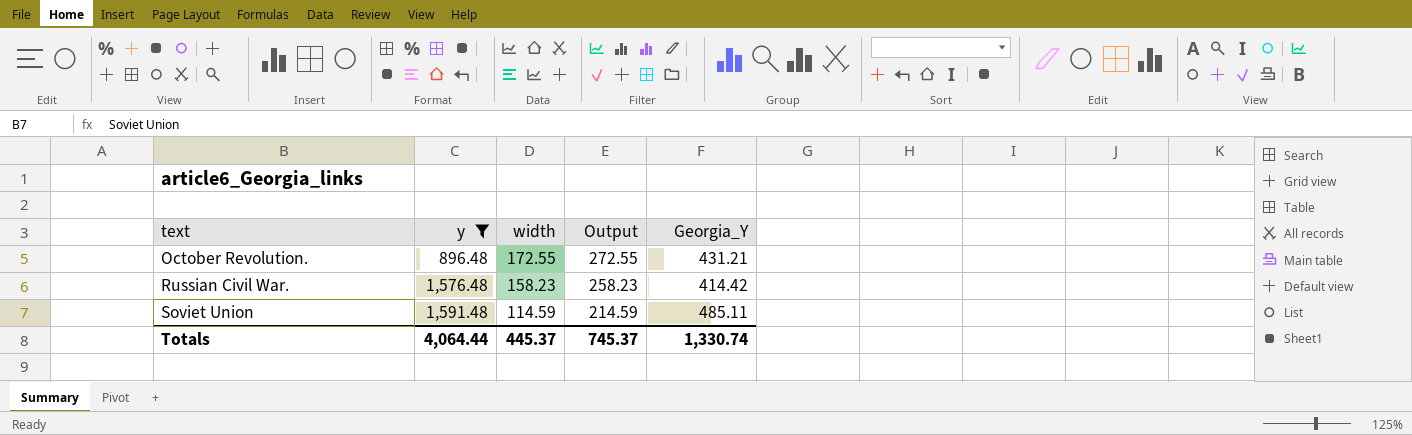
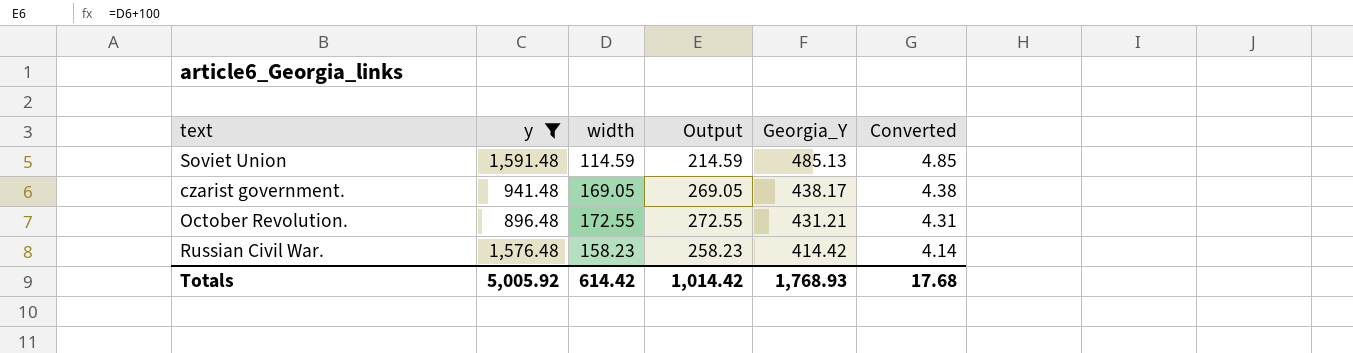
row order: text ascending -> Georgia_Y descending
column Converted | formula: none -> [Georgia_Y] * 0.01
Soviet Union | Georgia_Y: 485.11 -> 485.13
row czarist government.: none -> 941.48 | 169.05 | 269.05 | 438.17 | 4.38
Totals | y: 4,064.44 -> 5,005.92
Totals | width: 445.37 -> 614.42
Totals | Output: 745.37 -> 1,014.42
Totals | Georgia_Y: 1,330.74 -> 1,768.93

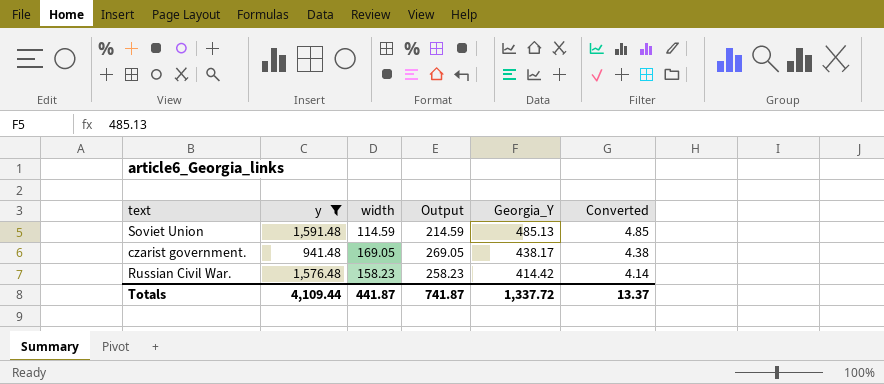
row October Revolution.: 896.48 | 172.55 | 272.55 | 431.21 | 4.31 -> none
Totals | y: 5,005.92 -> 4,109.44
Totals | width: 614.42 -> 441.87
Totals | Output: 1,014.42 -> 741.87
Totals | Georgia_Y: 1,768.93 -> 1,337.72
Totals | Converted: 17.68 -> 13.37

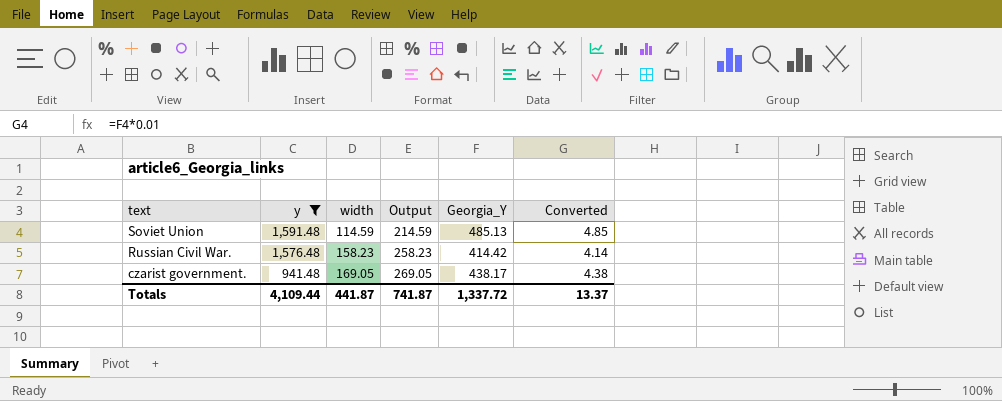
row order: Georgia_Y descending -> text descending

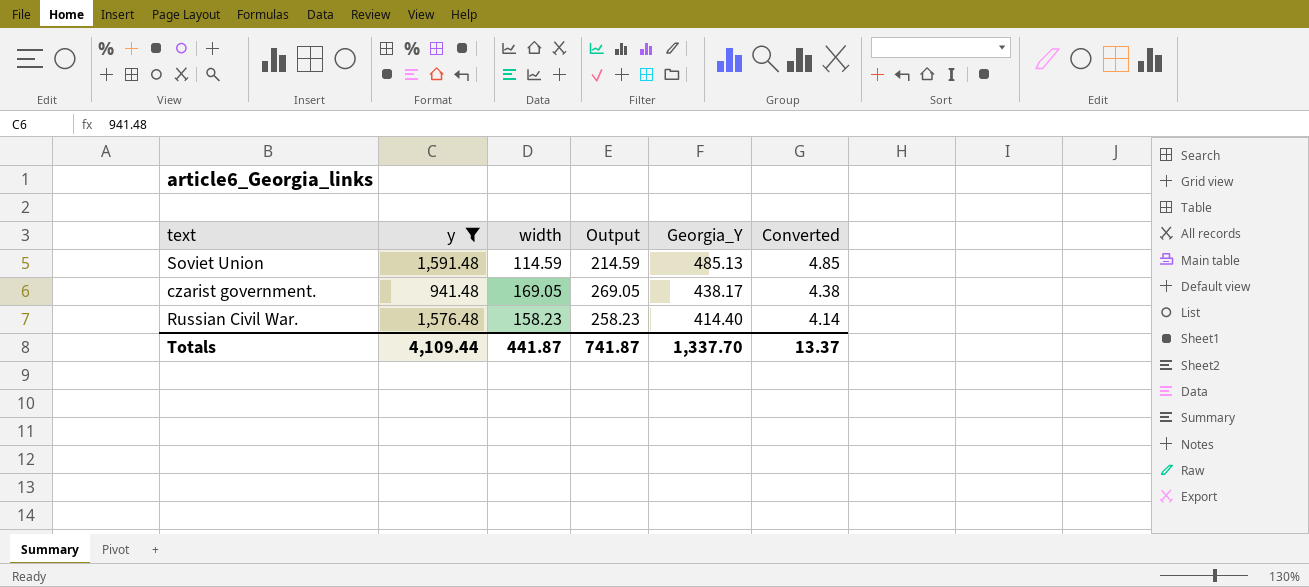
row order: text descending -> Georgia_Y descending
Russian Civil War. | Georgia_Y: 414.42 -> 414.40
Totals | Georgia_Y: 1,337.72 -> 1,337.70

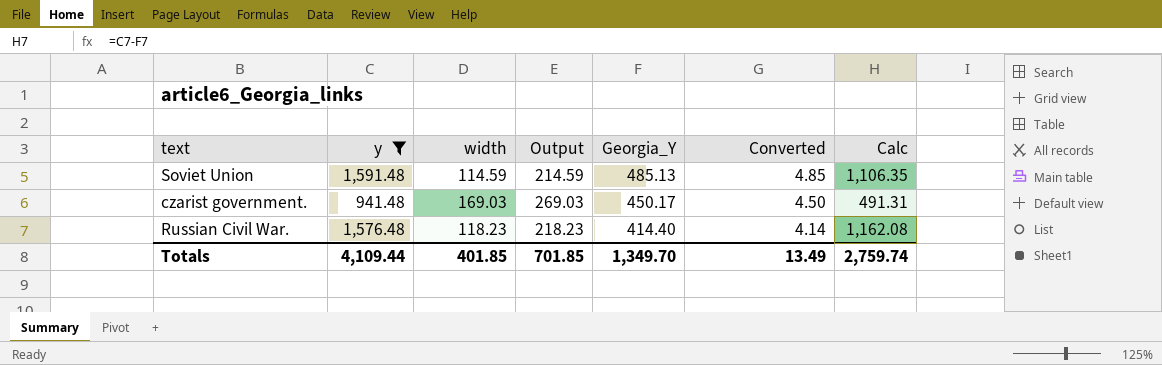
column Calc | formula: none -> [y] - [Georgia_Y]
czarist government. | width: 169.05 -> 169.03
czarist government. | Output: 269.05 -> 269.03
czarist government. | Georgia_Y: 438.17 -> 450.17
czarist government. | Converted: 4.38 -> 4.50
Russian Civil War. | width: 158.23 -> 118.23
Russian Civil War. | Output: 258.23 -> 218.23
Totals | width: 441.87 -> 401.85
Totals | Output: 741.87 -> 701.85
Totals | Georgia_Y: 1,337.70 -> 1,349.70
Totals | Converted: 13.37 -> 13.49

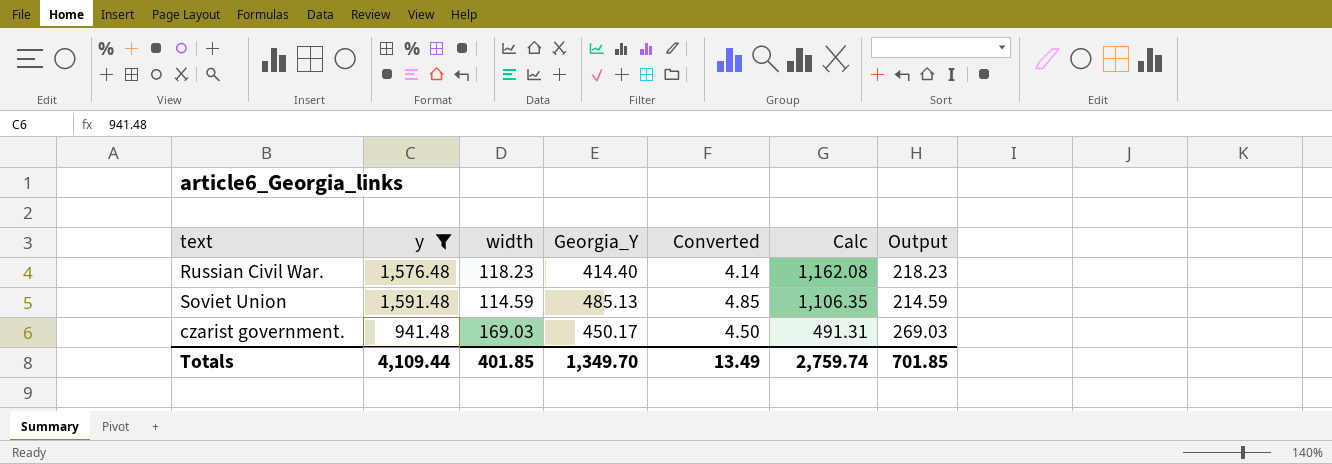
row order: Georgia_Y descending -> Calc descending
column Output | position: 4 -> 7

